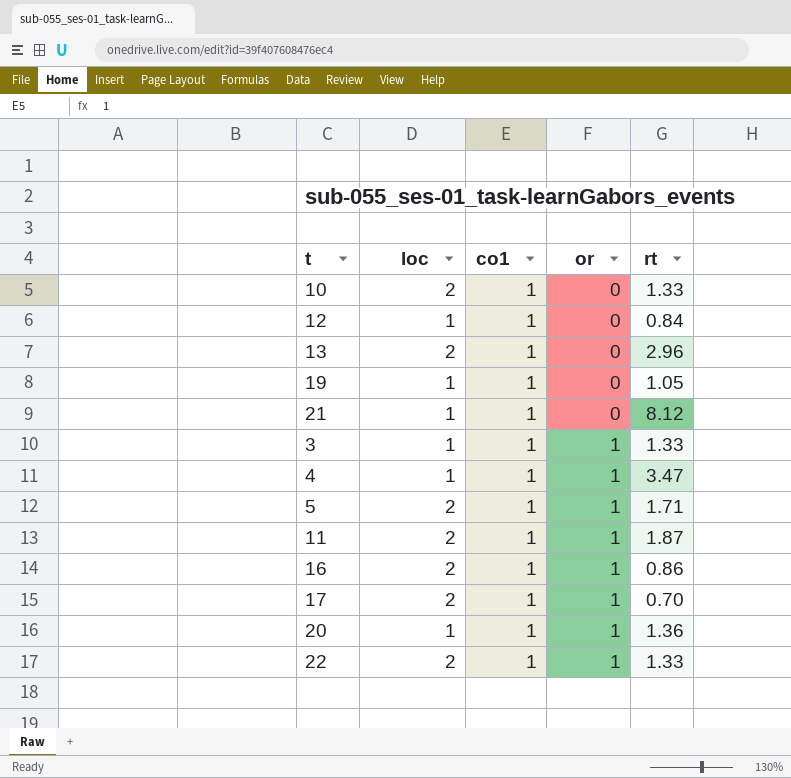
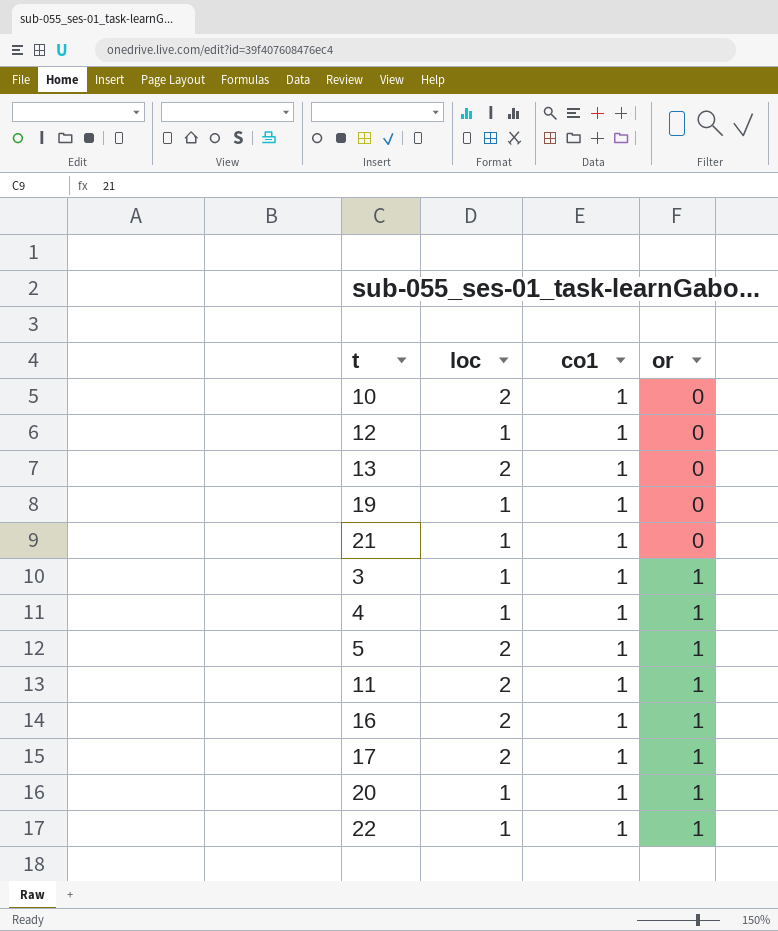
column rt | position: 5 -> none
22 | loc: 2 -> 1

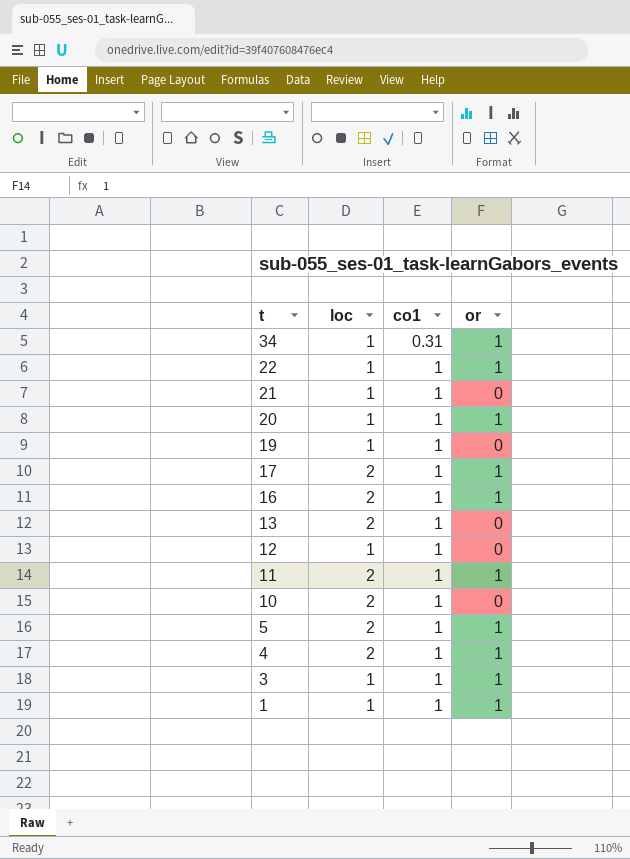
row order: or ascending -> t descending
row 34: none -> 1 | 0.31 | 1
4 | loc: 1 -> 2
row 1: none -> 1 | 1 | 1

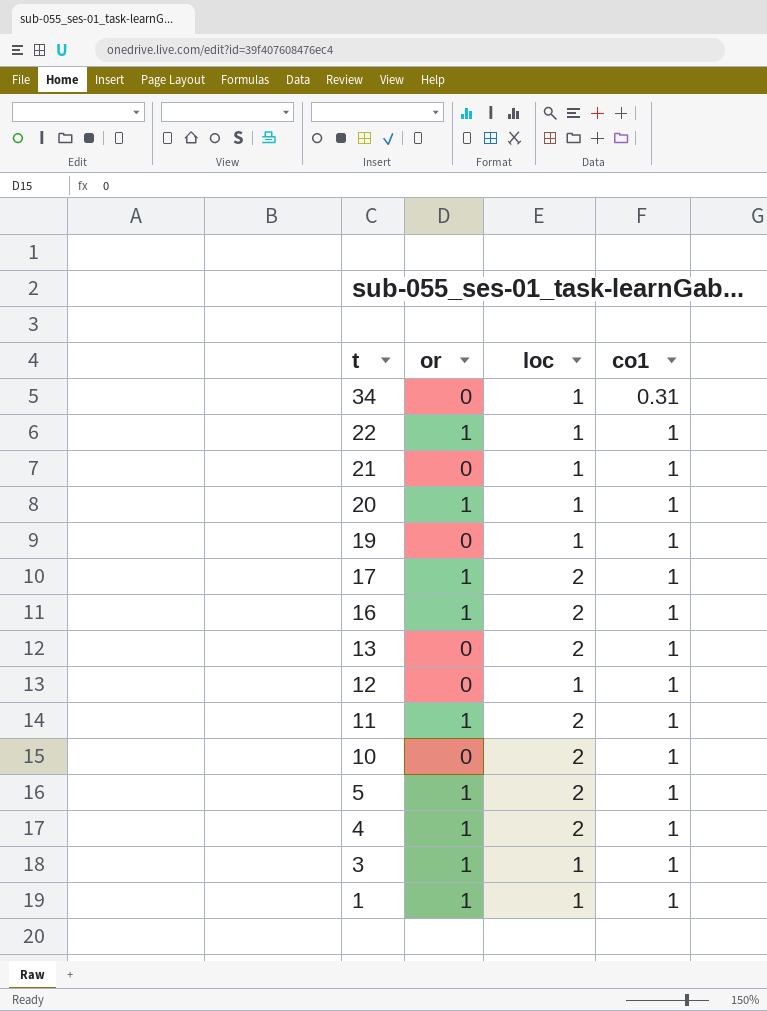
column or | position: 4 -> 2
34 | or: 1 -> 0

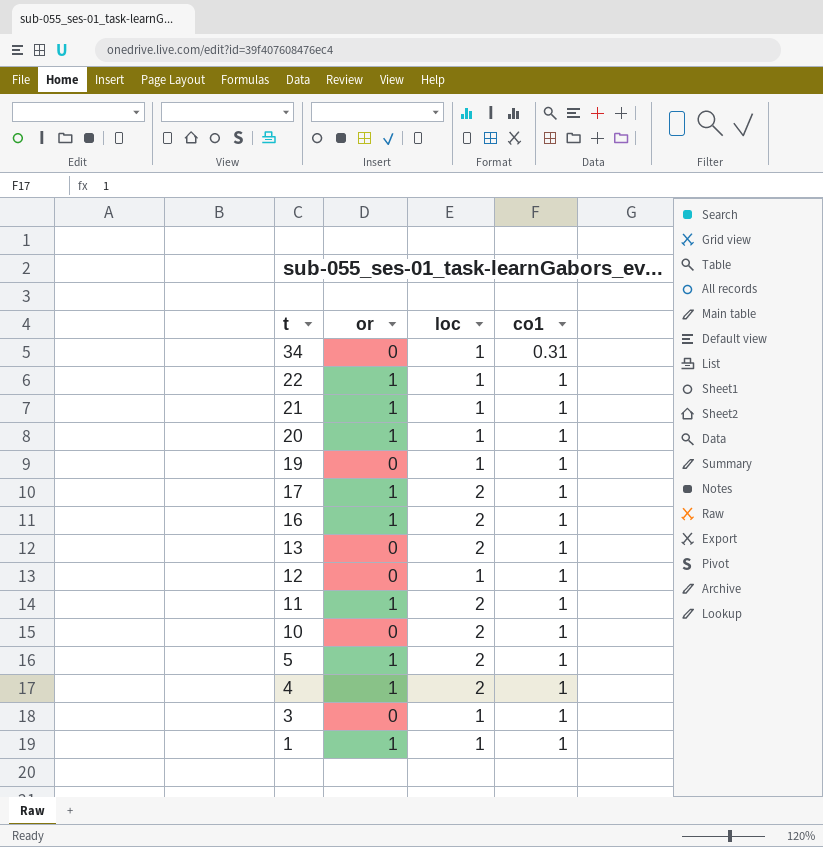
21 | or: 0 -> 1
3 | or: 1 -> 0

